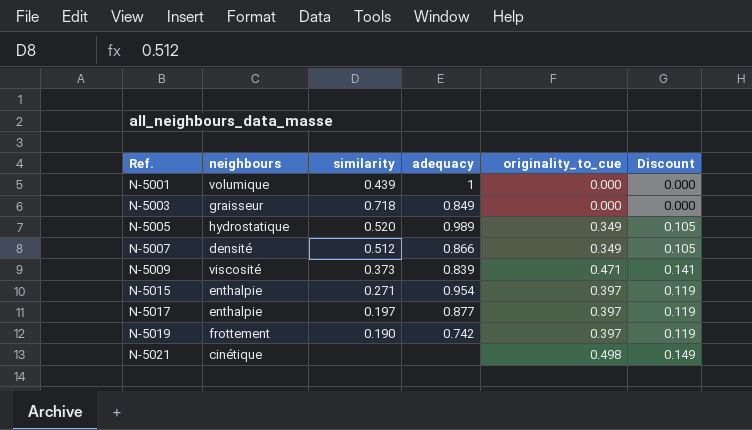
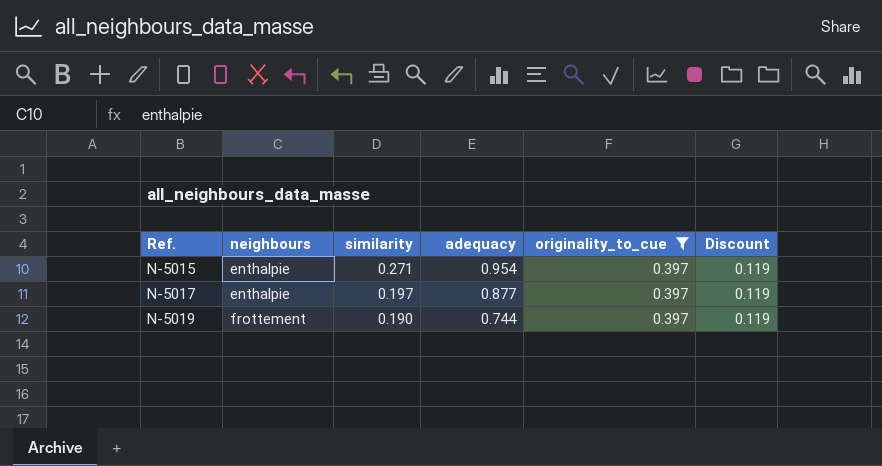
filter: none -> originality_to_cue = 0.397
N-5019 | adequacy: 0.742 -> 0.744

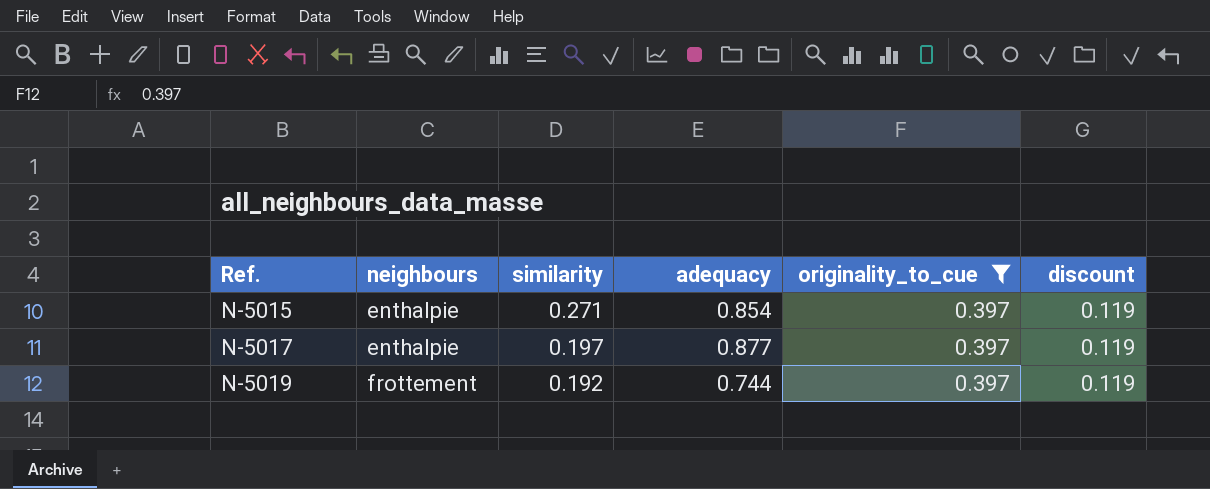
column name: Discount -> discount
N-5015 | adequacy: 0.954 -> 0.854
N-5019 | similarity: 0.190 -> 0.192

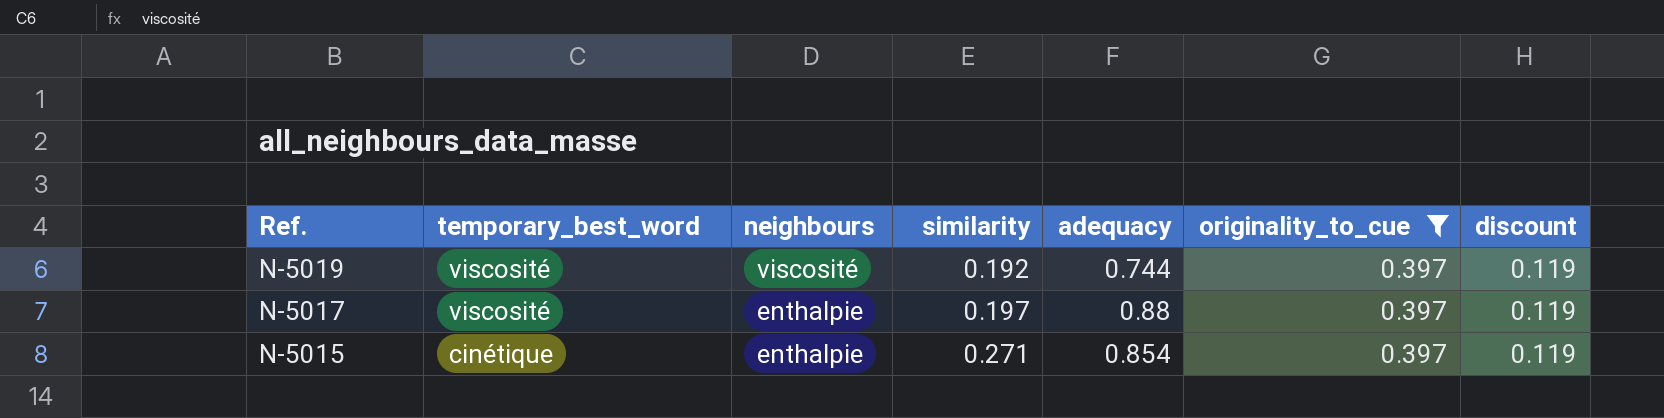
row order: Ref. ascending -> Ref. descending
column temporary_best_word | position: none -> 2
N-5019 | neighbours: frottement -> viscosité
N-5017 | adequacy: 0.877 -> 0.88

